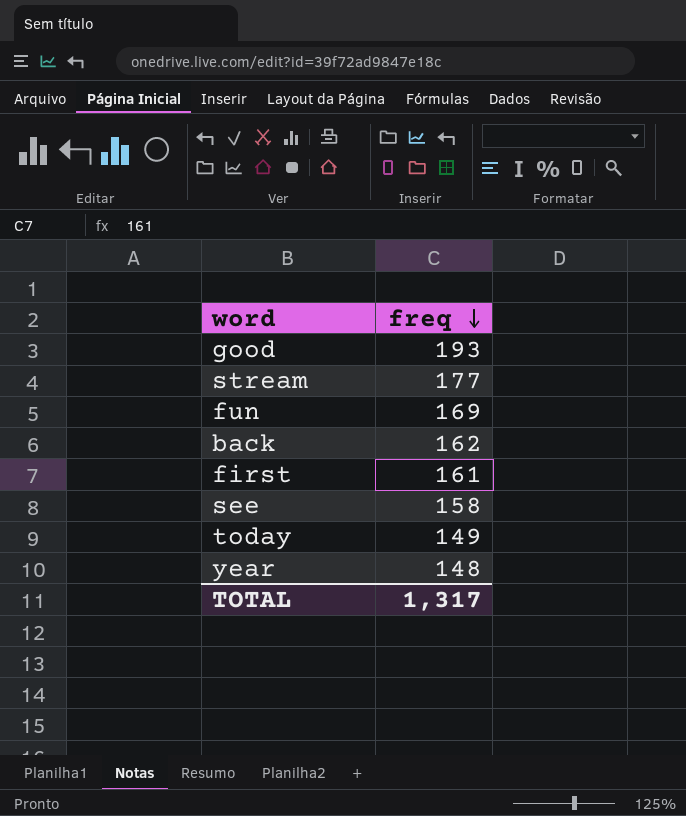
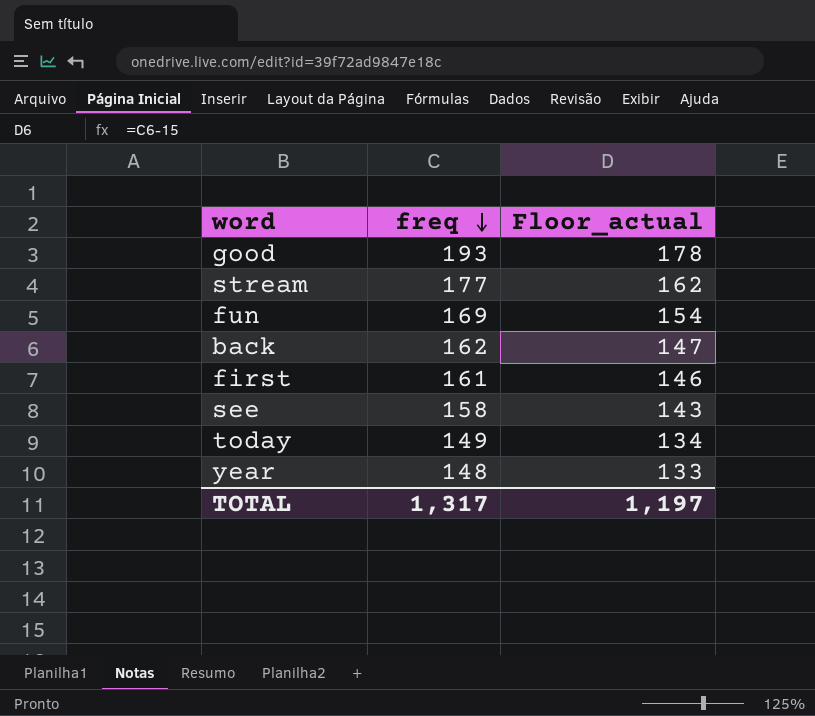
column Floor_actual | formula: none -> [freq] - 15

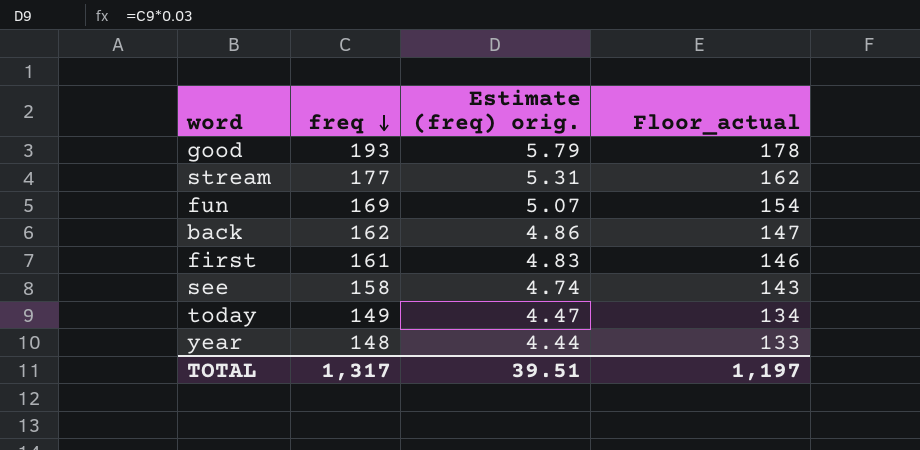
column Estimate (freq) orig. | formula: none -> [freq] * 0.03

